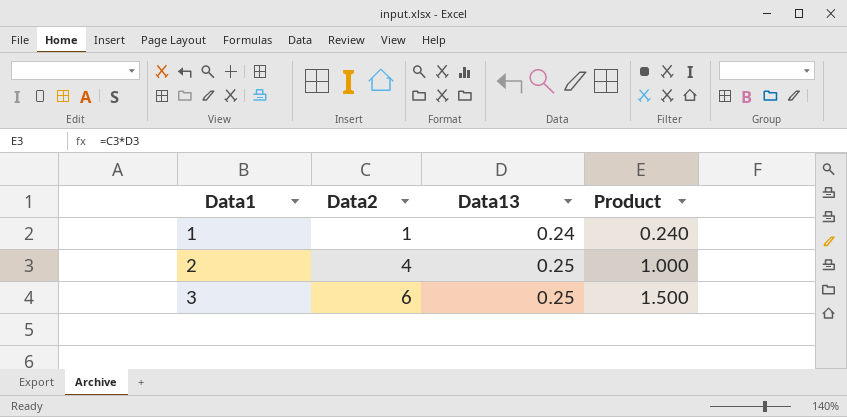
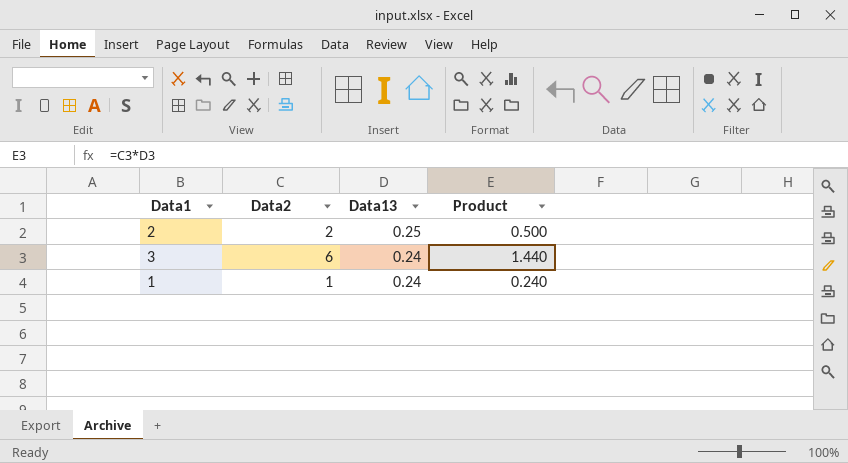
row order: Data1 ascending -> Data13 descending
2 | Data2: 4 -> 2
2 | Product: 1.000 -> 0.500
3 | Data13: 0.25 -> 0.24
3 | Product: 1.500 -> 1.440

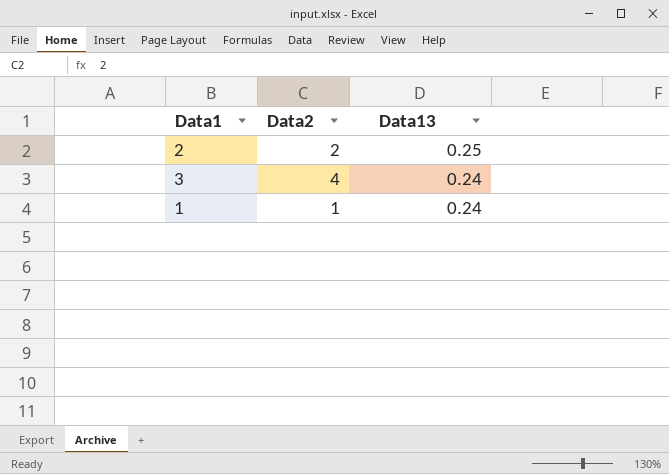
column Product | formula: [Data2] * [Data13] -> none
3 | Data2: 6 -> 4

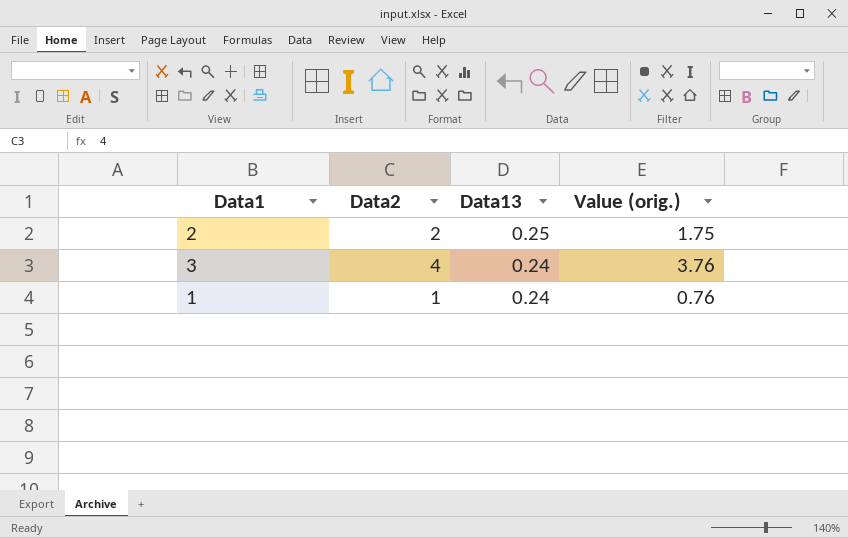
column Value (orig.) | formula: none -> [Data2] - [Data13]

